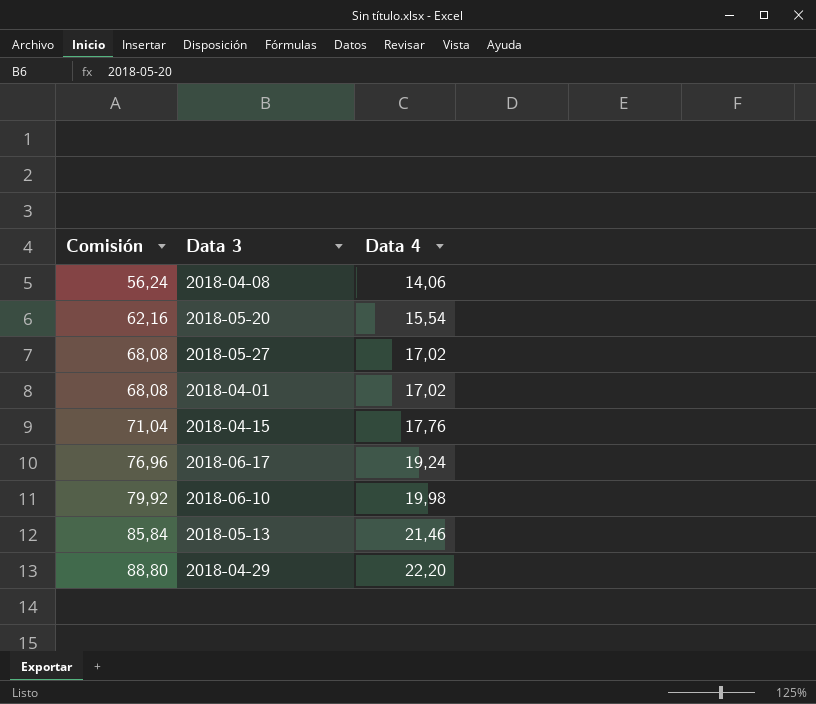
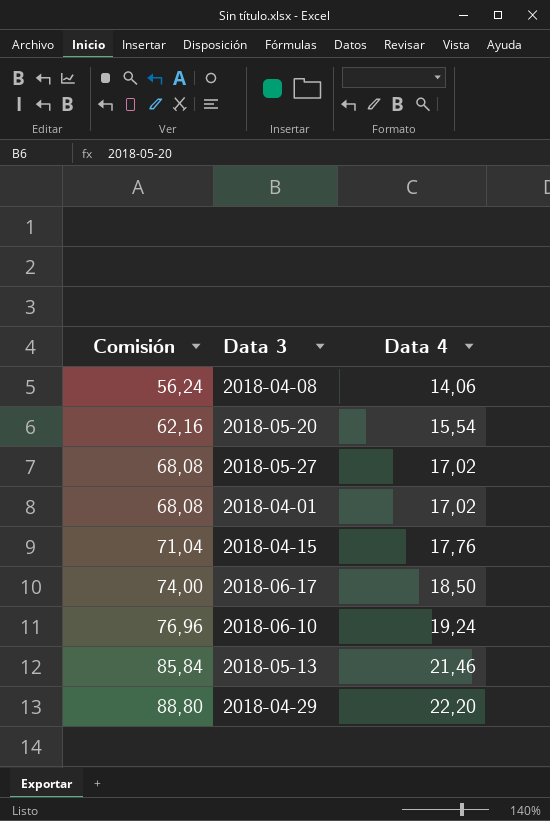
2018-06-17 | Comisión: 76,96 -> 74,00
2018-06-17 | Data 4: 19,24 -> 18,50
2018-06-10 | Comisión: 79,92 -> 76,96
2018-06-10 | Data 4: 19,98 -> 19,24

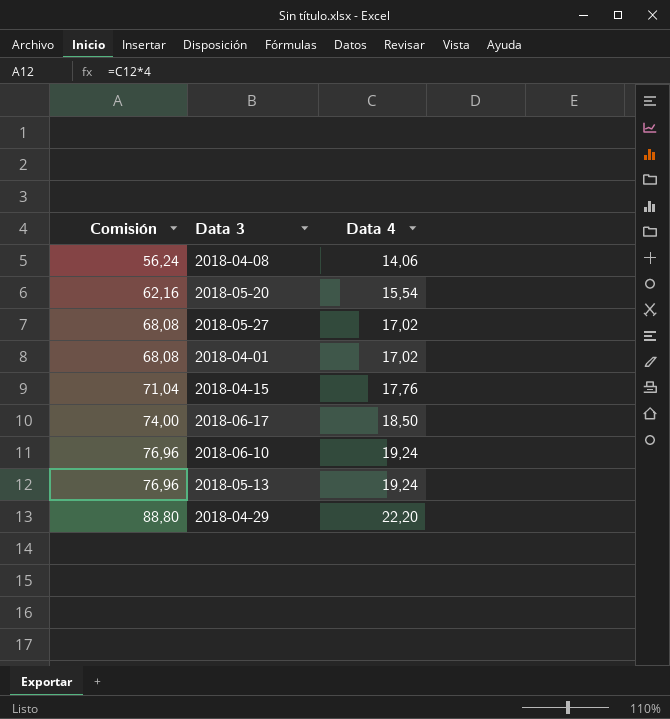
2018-05-13 | Comisión: 85,84 -> 76,96
2018-05-13 | Data 4: 21,46 -> 19,24

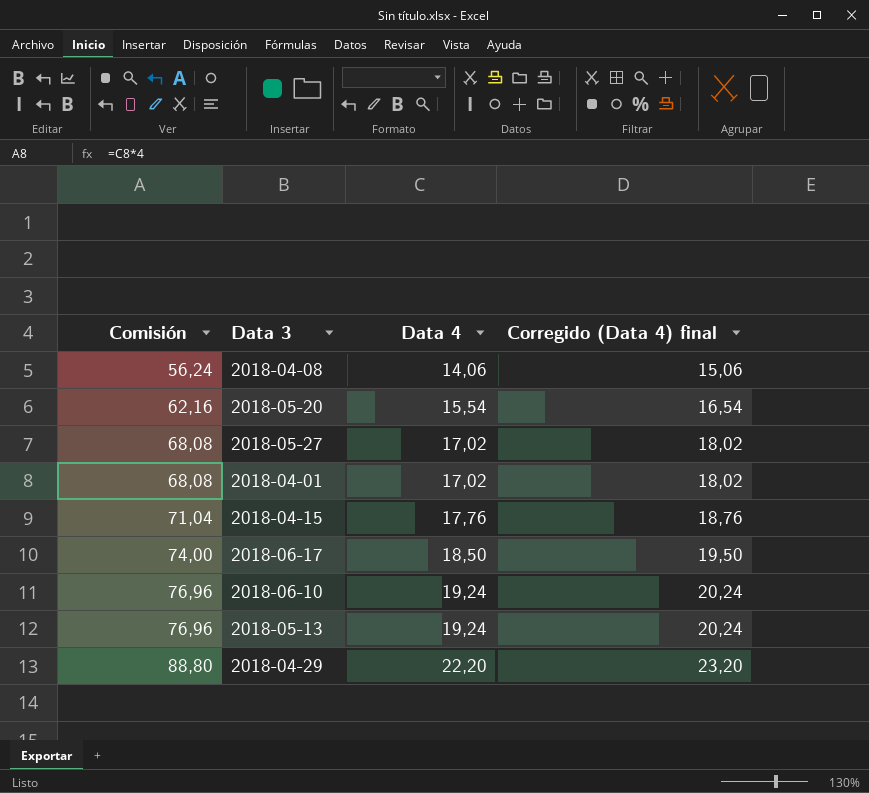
column Corregido (Data 4) final | formula: none -> [Data 4] + 1

